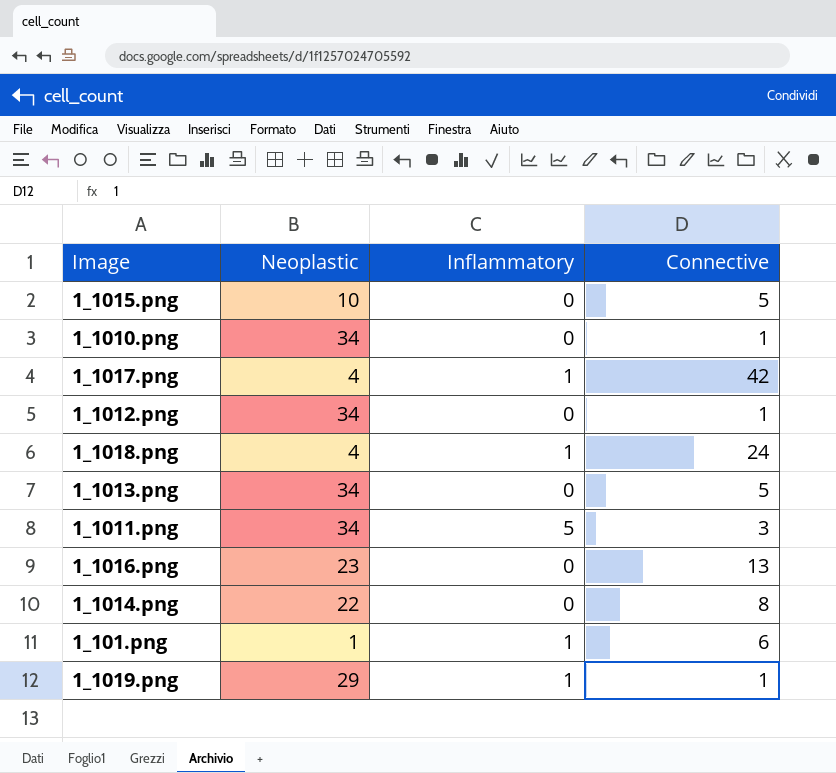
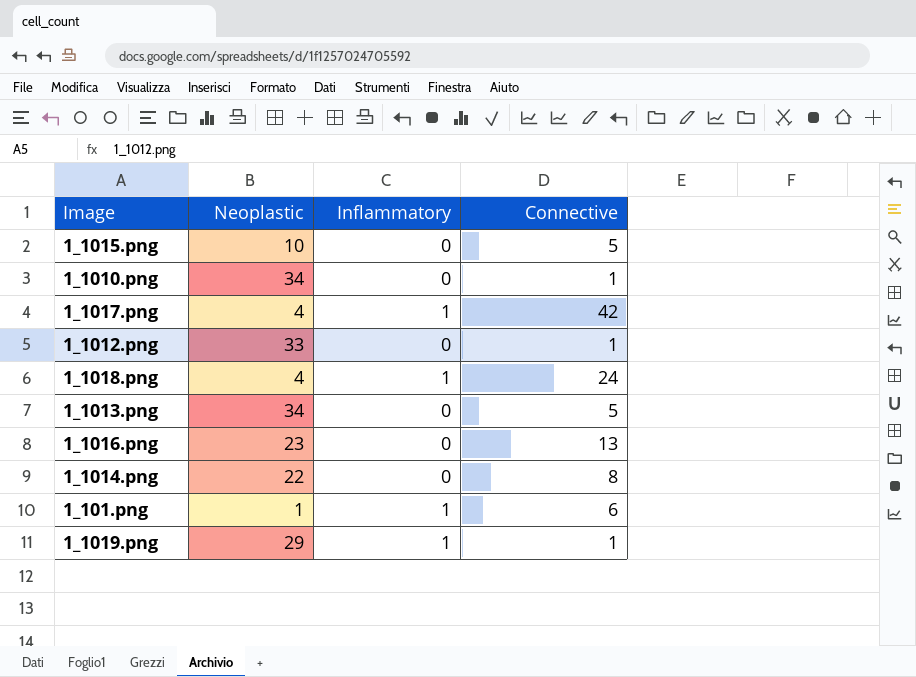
row 1_1011.png: 34 | 5 | 3 -> none
1_1012.png | Neoplastic: 34 -> 33

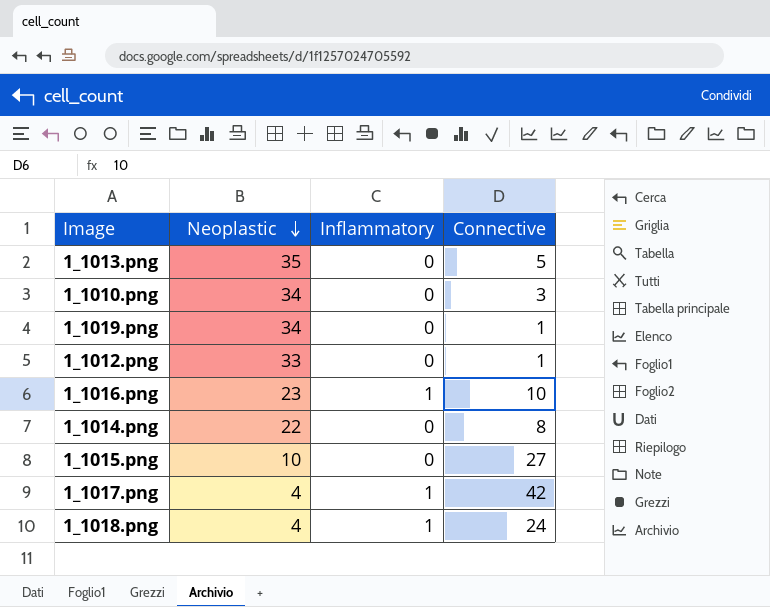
row order: none -> Neoplastic descending
row 1_101.png: 1 | 1 | 6 -> none
1_1013.png | Neoplastic: 34 -> 35
1_1010.png | Connective: 1 -> 3
1_1019.png | Neoplastic: 29 -> 34
1_1019.png | Inflammatory: 1 -> 0
1_1016.png | Inflammatory: 0 -> 1
1_1016.png | Connective: 13 -> 10
1_1015.png | Connective: 5 -> 27

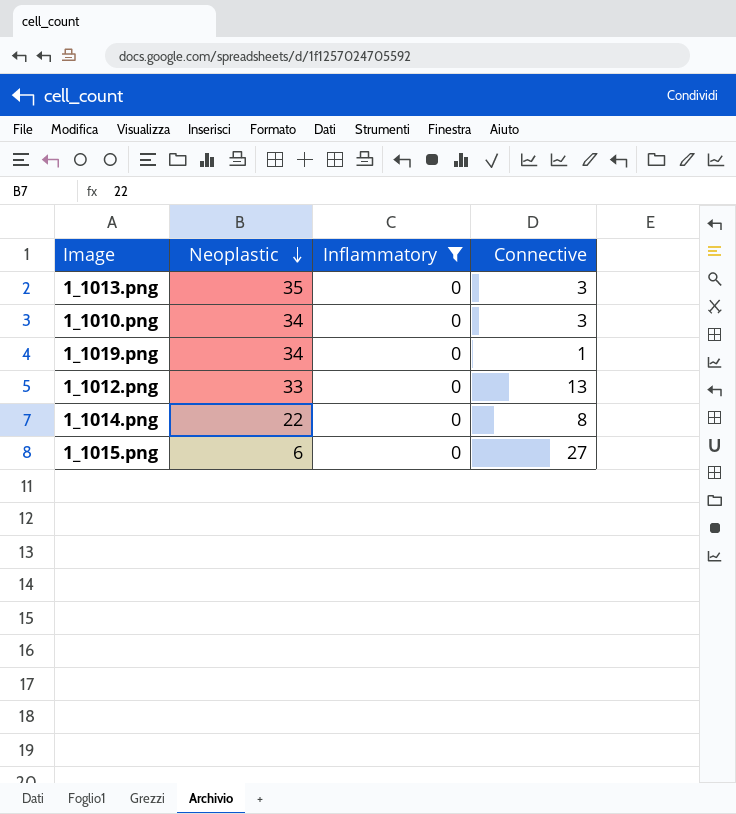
filter: none -> Inflammatory = 0
1_1013.png | Connective: 5 -> 3
1_1012.png | Connective: 1 -> 13
1_1015.png | Neoplastic: 10 -> 6

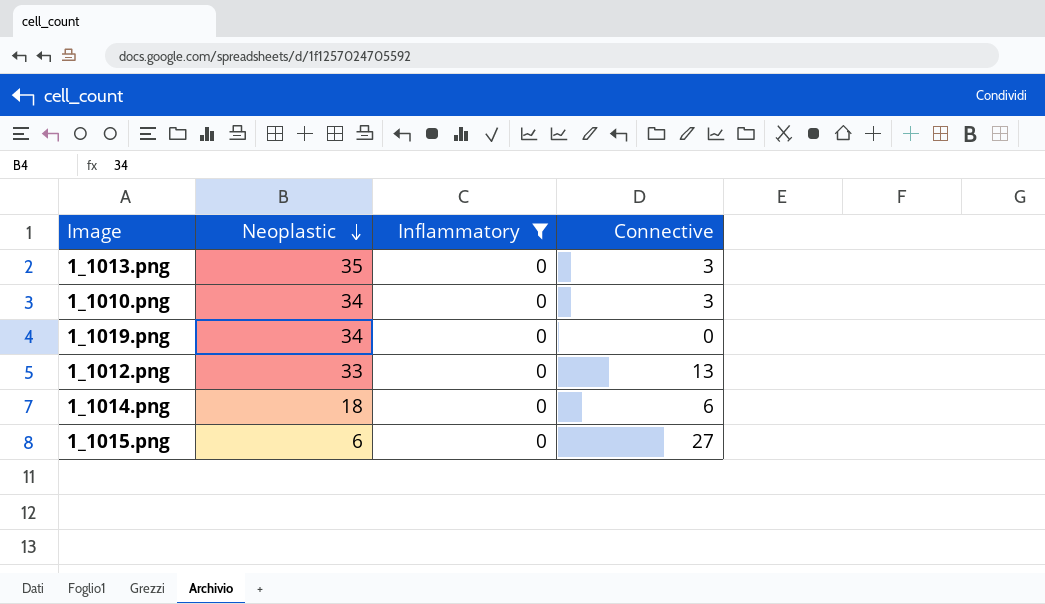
1_1019.png | Connective: 1 -> 0
1_1014.png | Neoplastic: 22 -> 18
1_1014.png | Connective: 8 -> 6

